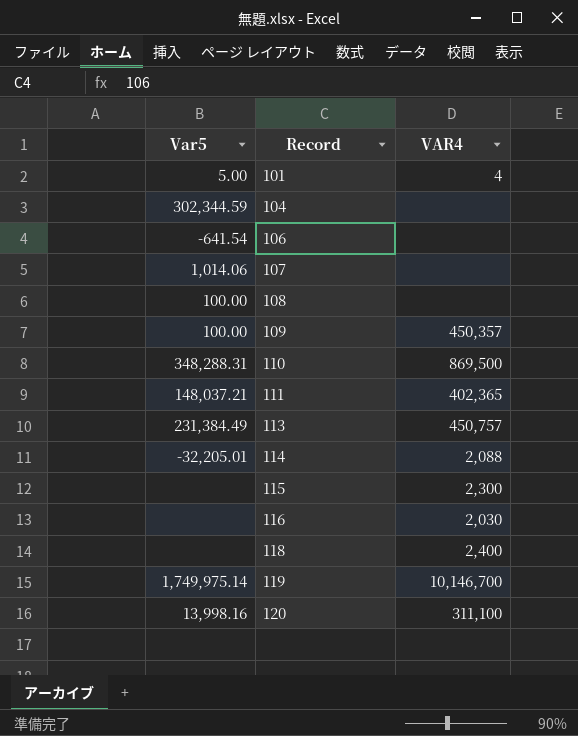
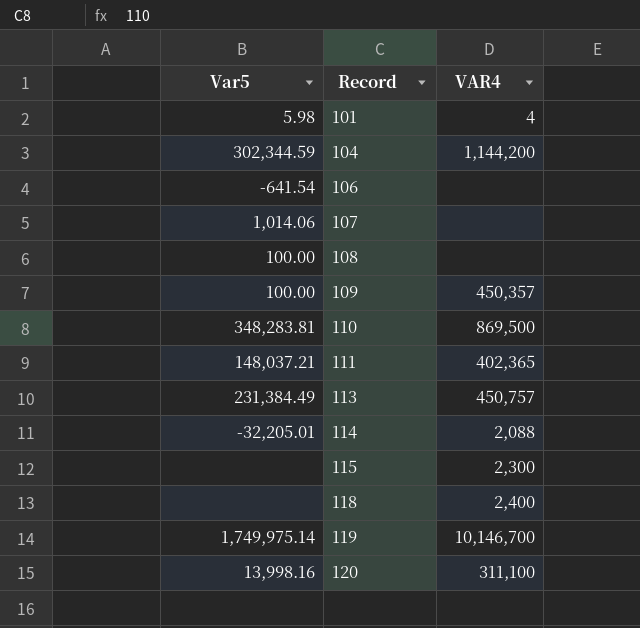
row 116: none | 2,030 -> none
101 | Var5: 5.00 -> 5.98
104 | VAR4: none -> 1,144,200
110 | Var5: 348,288.31 -> 348,283.81

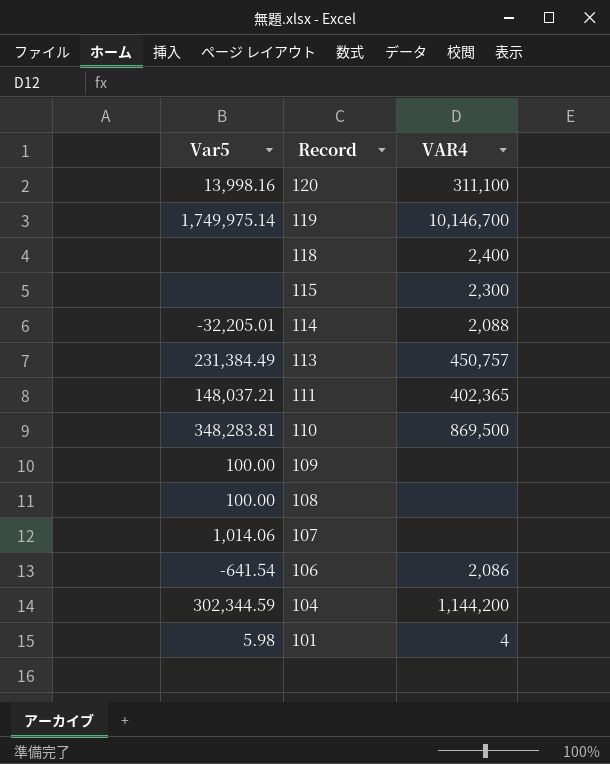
row order: Record ascending -> Record descending
109 | VAR4: 450,357 -> none
106 | VAR4: none -> 2,086

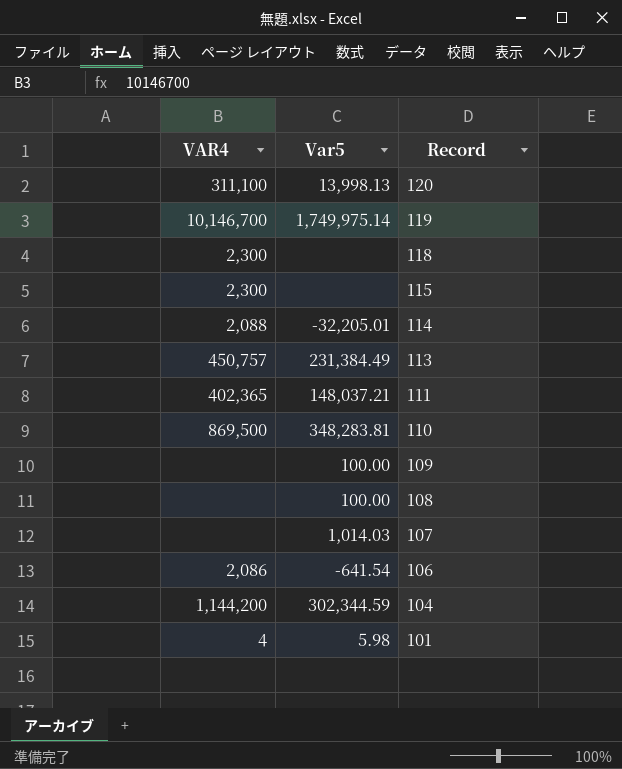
column VAR4 | position: 3 -> 1
120 | Var5: 13,998.16 -> 13,998.13
118 | VAR4: 2,400 -> 2,300
107 | Var5: 1,014.06 -> 1,014.03

